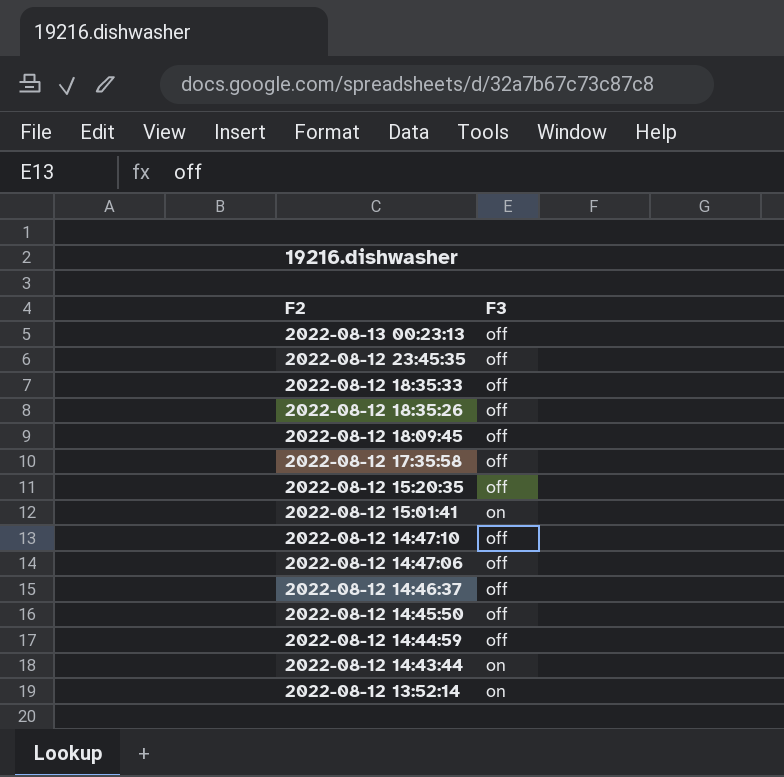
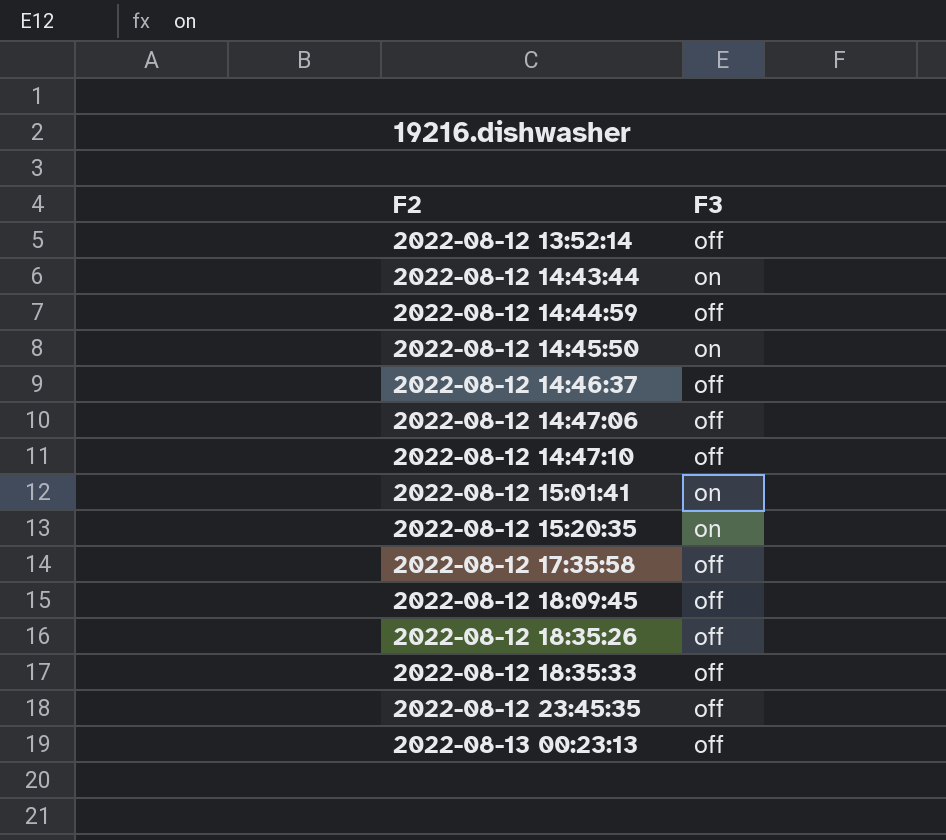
row order: F2 descending -> F2 ascending
2022-08-12 13:52:14 | F3: on -> off
2022-08-12 14:45:50 | F3: off -> on
2022-08-12 15:20:35 | F3: off -> on

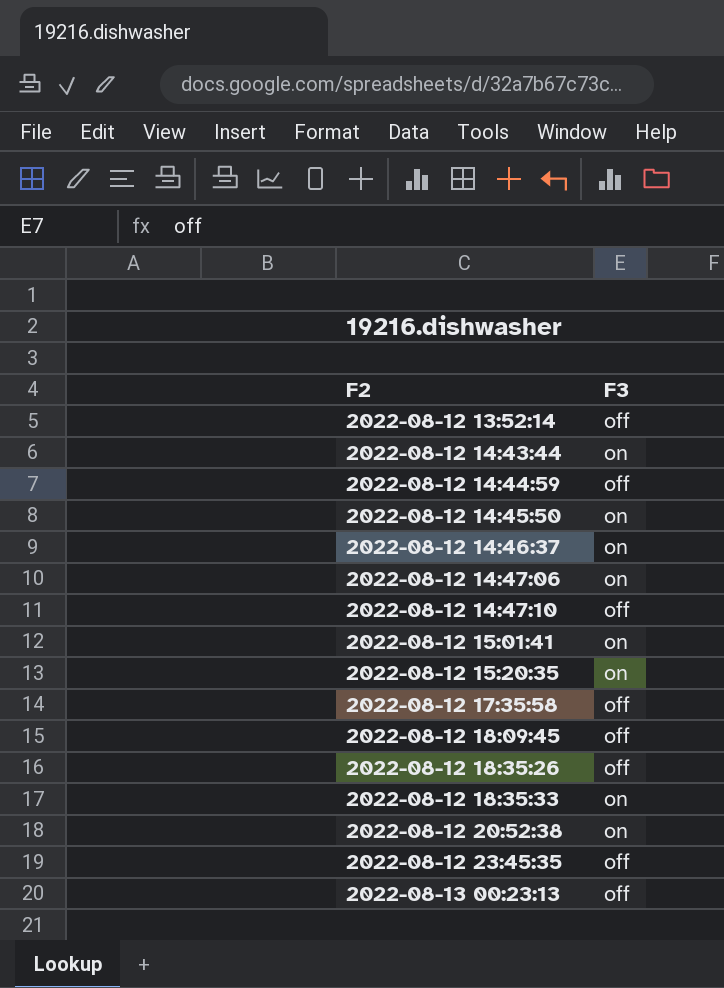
2022-08-12 14:46:37 | F3: off -> on
2022-08-12 14:47:06 | F3: off -> on
2022-08-12 18:35:33 | F3: off -> on
row 2022-08-12 20:52:38: none -> on

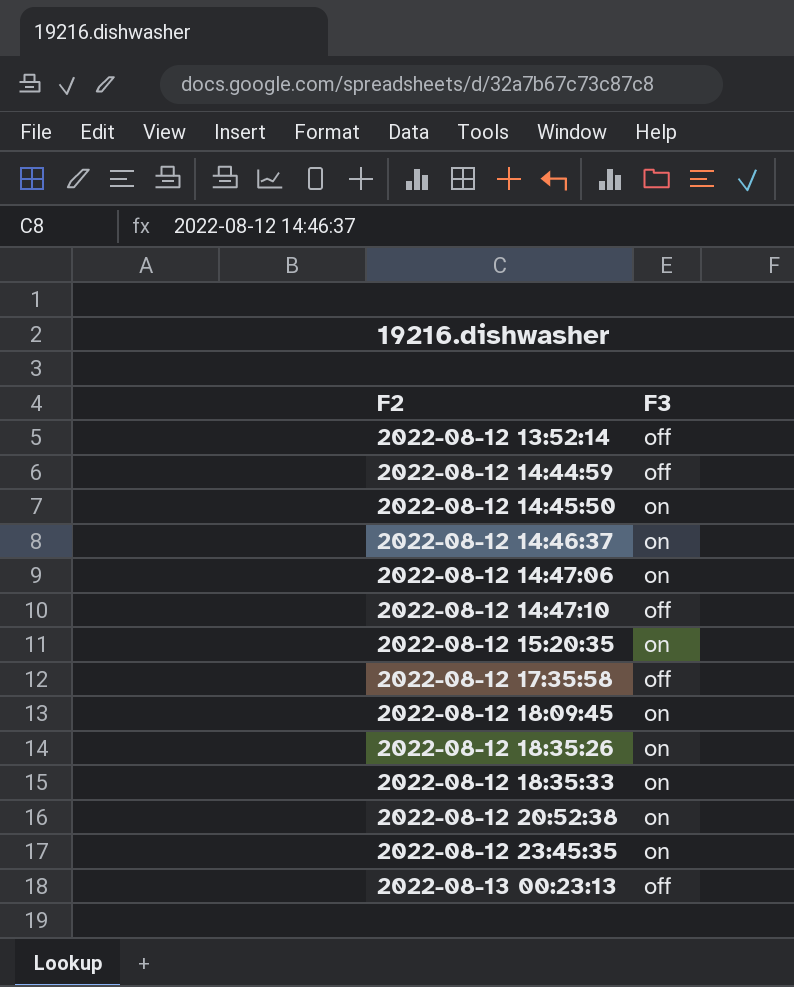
row 2022-08-12 14:43:44: on -> none
row 2022-08-12 15:01:41: on -> none
2022-08-12 18:09:45 | F3: off -> on
2022-08-12 18:35:26 | F3: off -> on
2022-08-12 23:45:35 | F3: off -> on

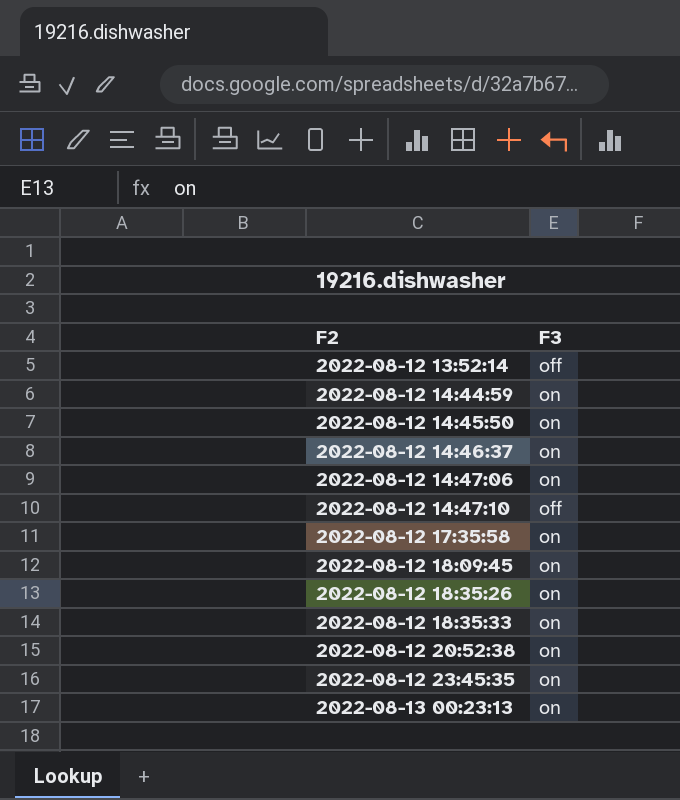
row 2022-08-12 15:20:35: on -> none
2022-08-12 14:44:59 | F3: off -> on
2022-08-12 17:35:58 | F3: off -> on
2022-08-13 00:23:13 | F3: off -> on

